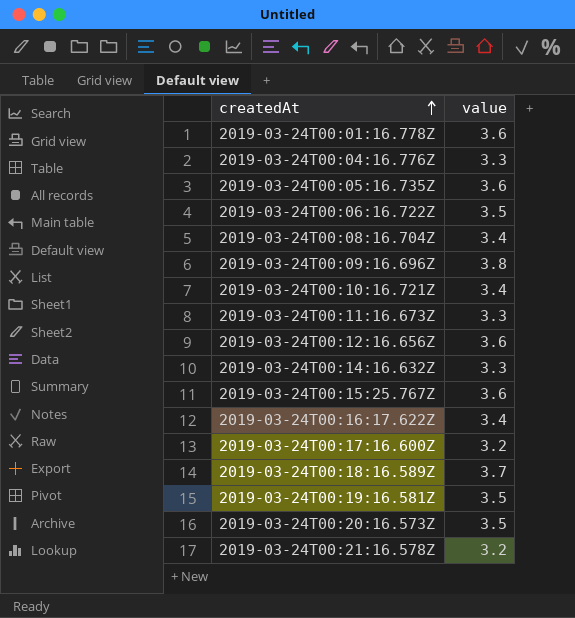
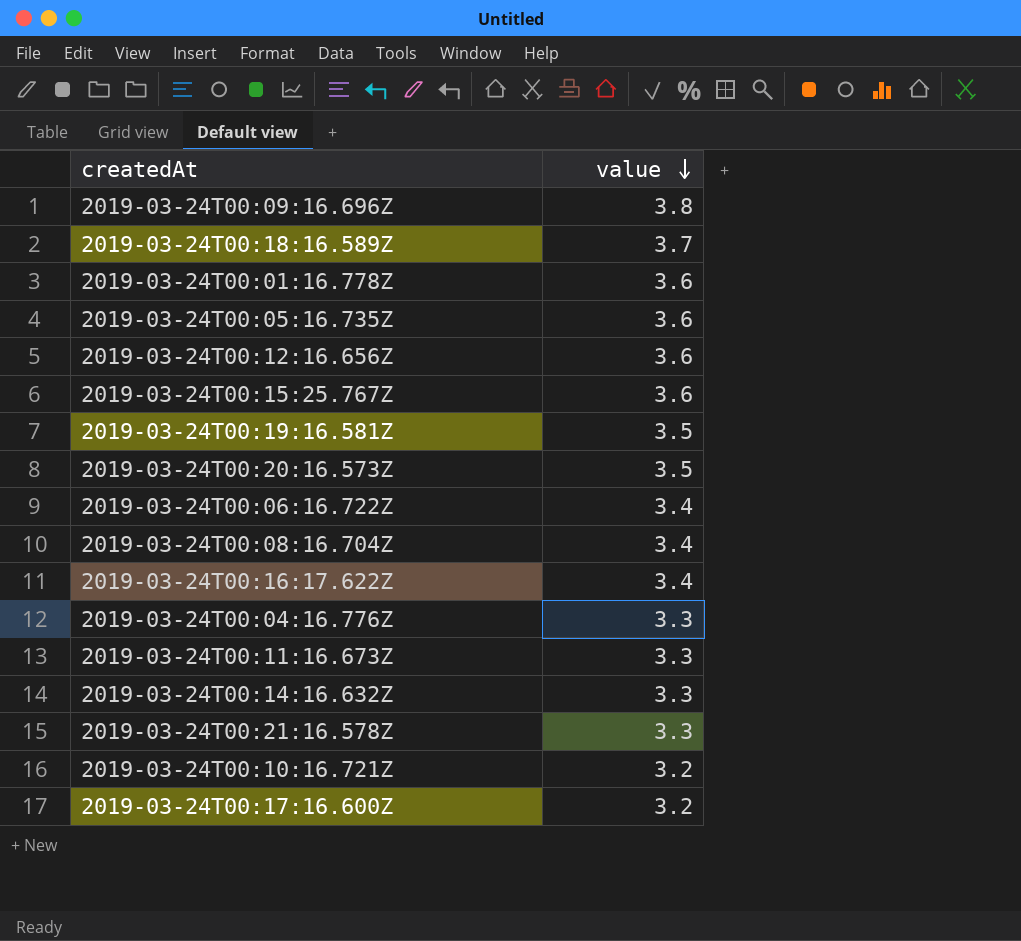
row order: createdAt ascending -> value descending
2019-03-24T00:06:16.722Z | value: 3.5 -> 3.4
2019-03-24T00:21:16.578Z | value: 3.2 -> 3.3
2019-03-24T00:10:16.721Z | value: 3.4 -> 3.2

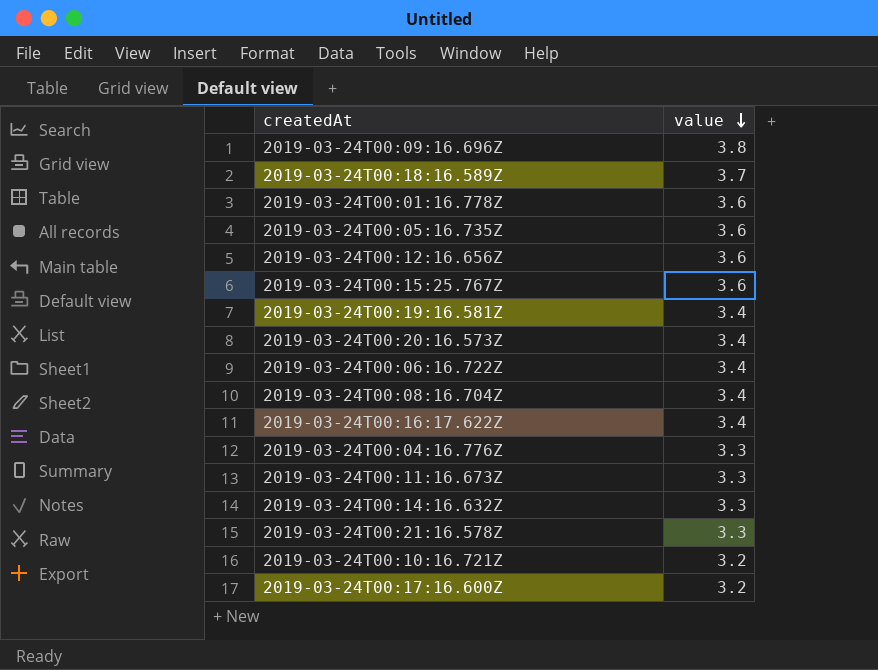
2019-03-24T00:19:16.581Z | value: 3.5 -> 3.4
2019-03-24T00:20:16.573Z | value: 3.5 -> 3.4

